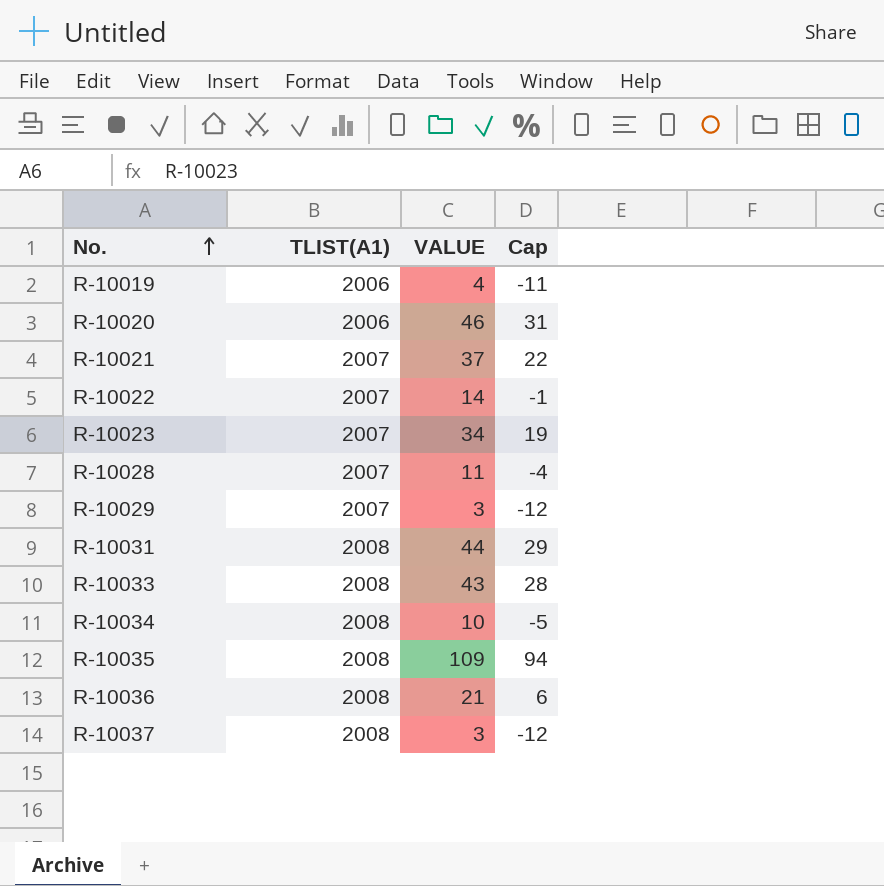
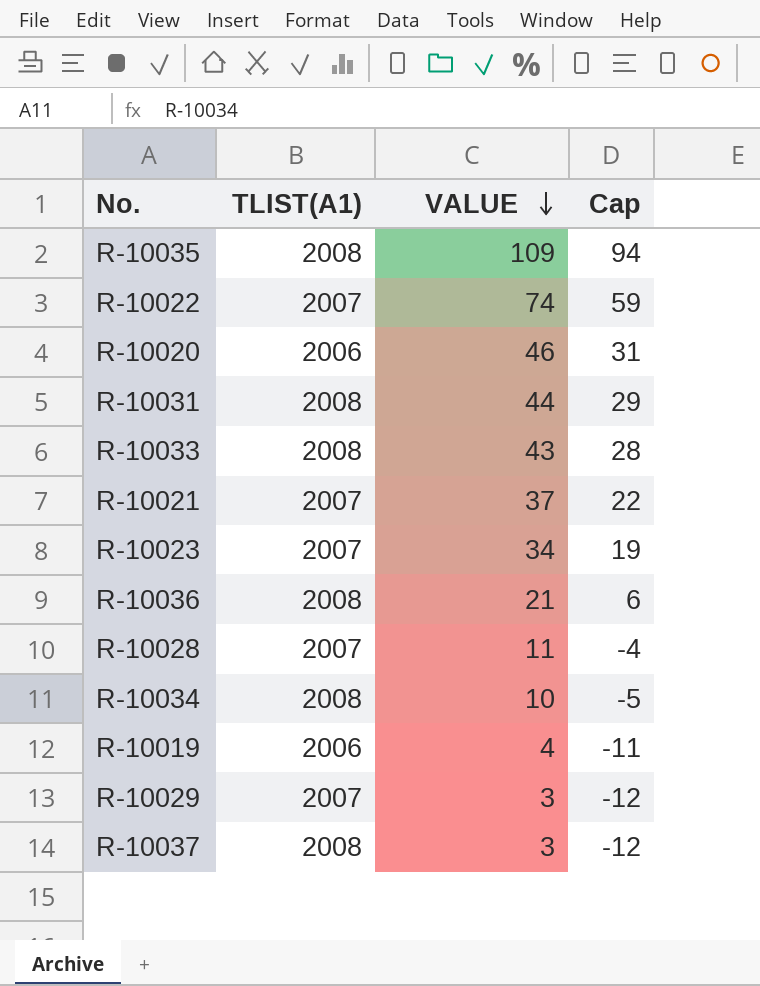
row order: No. ascending -> VALUE descending
R-10022 | VALUE: 14 -> 74
R-10022 | Cap: -1 -> 59

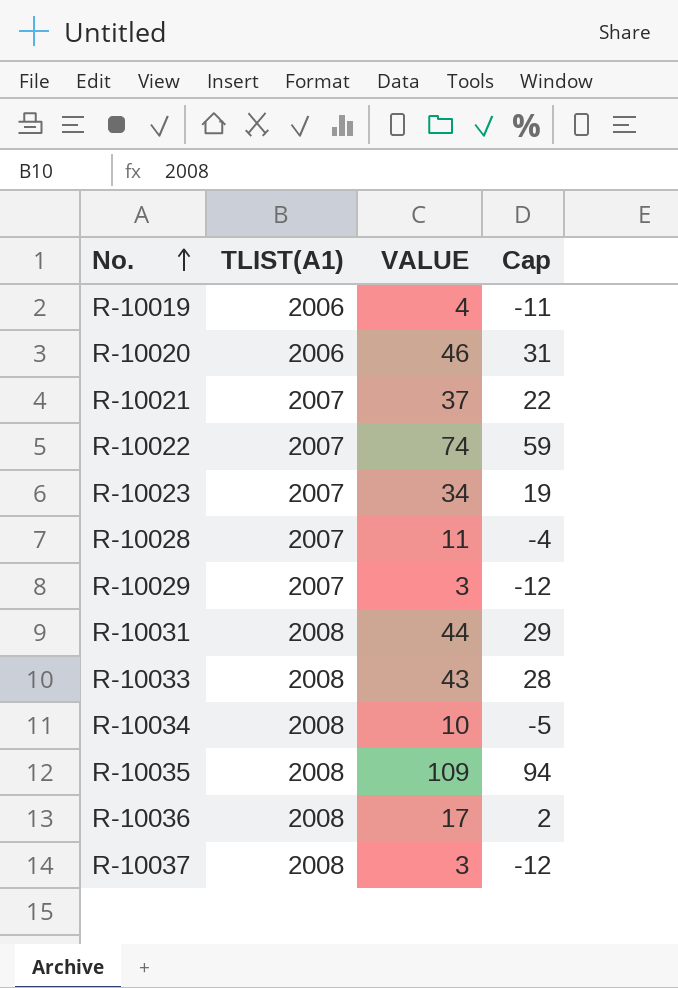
row order: VALUE descending -> No. ascending
R-10036 | VALUE: 21 -> 17
R-10036 | Cap: 6 -> 2

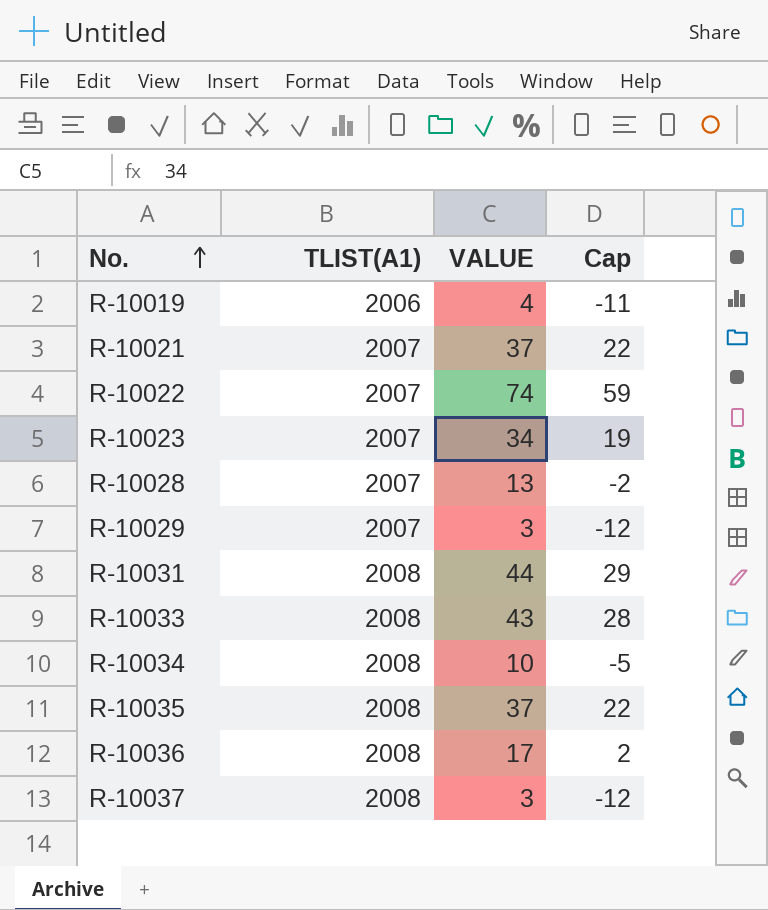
row R-10020: 2006 | 46 | 31 -> none
R-10028 | VALUE: 11 -> 13
R-10028 | Cap: -4 -> -2
R-10035 | VALUE: 109 -> 37
R-10035 | Cap: 94 -> 22

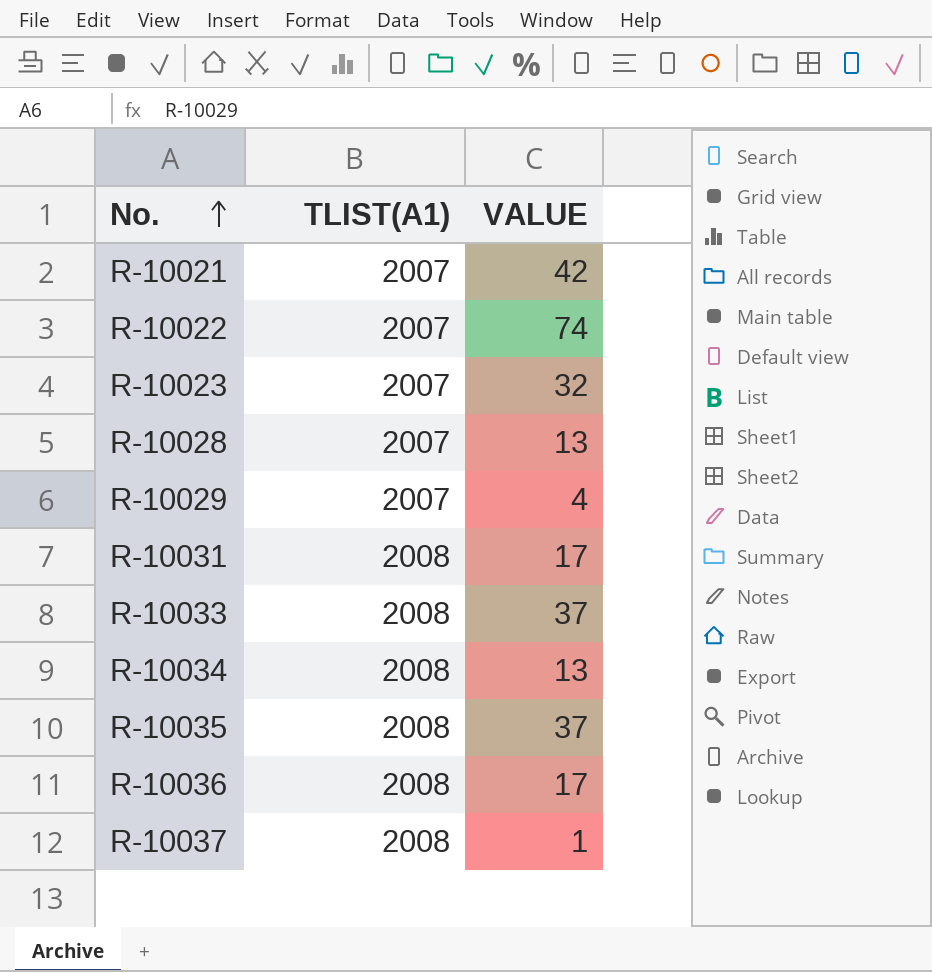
column Cap | formula: [VALUE] - 15 -> none
row R-10019: 2006 | 4 | -11 -> none
R-10021 | VALUE: 37 -> 42
R-10023 | VALUE: 34 -> 32
R-10029 | VALUE: 3 -> 4
R-10031 | VALUE: 44 -> 17
R-10033 | VALUE: 43 -> 37
R-10034 | VALUE: 10 -> 13
R-10037 | VALUE: 3 -> 1

